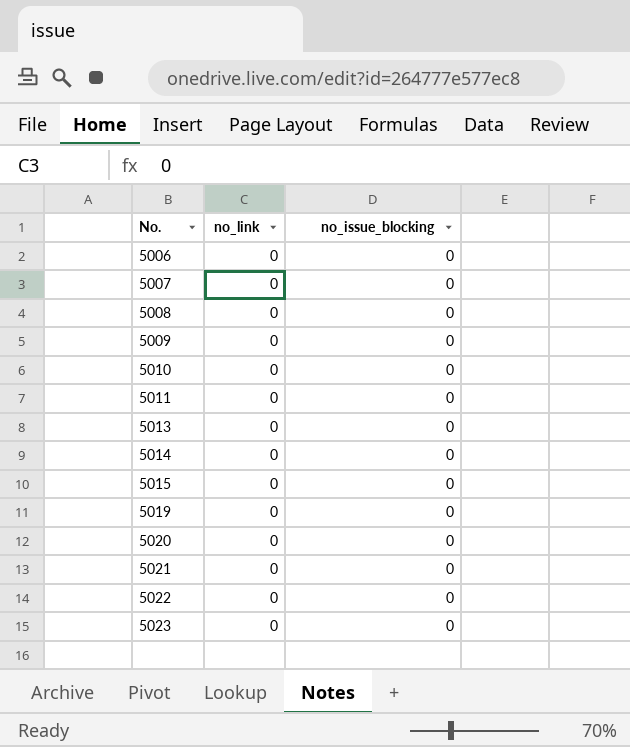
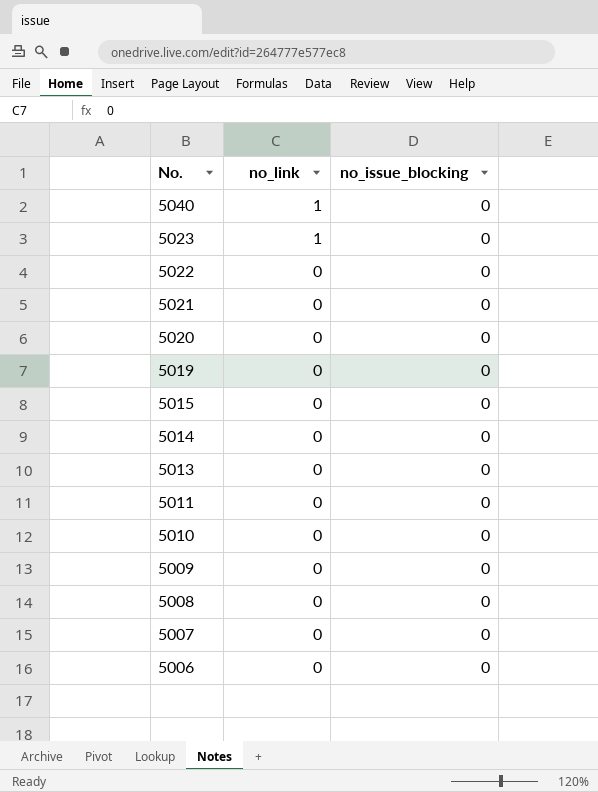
row order: No. ascending -> No. descending
row 5040: none -> 1 | 0
5023 | no_link: 0 -> 1

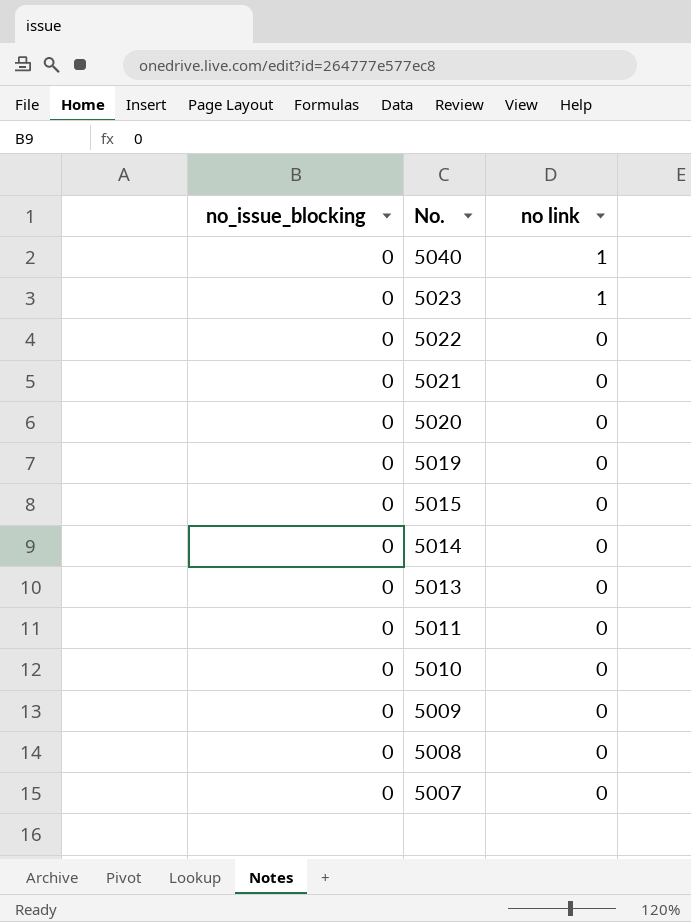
column no_issue_blocking | position: 3 -> 1
column name: no_link -> no link
row 5006: 0 | 0 -> none

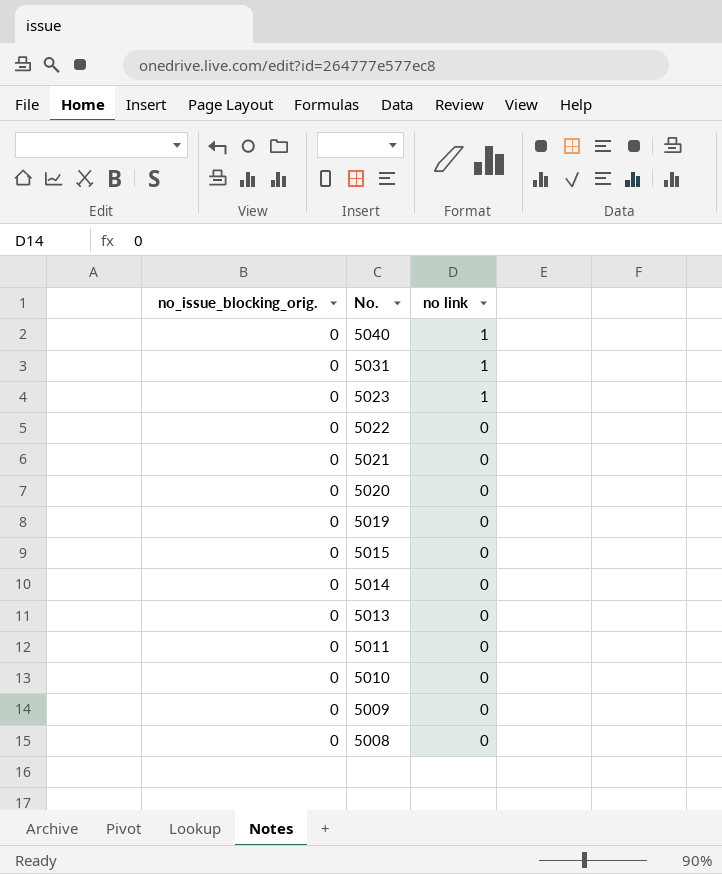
column name: no_issue_blocking -> no_issue_blocking_orig.
row 5007: 0 | 0 -> none
row 5031: none -> 0 | 1

